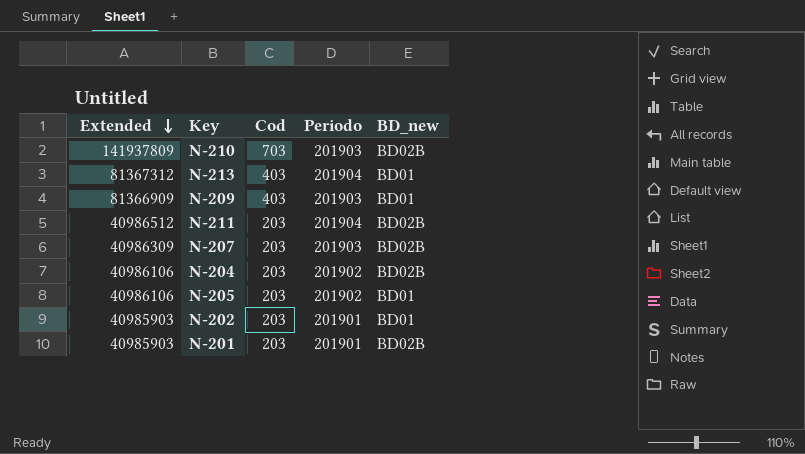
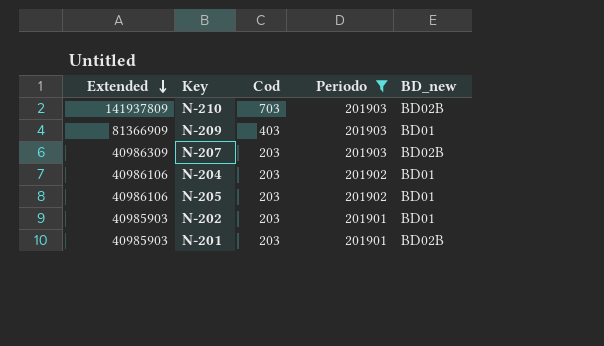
filter: none -> Periodo != 201904
N-204 | BD_new: BD02B -> BD01

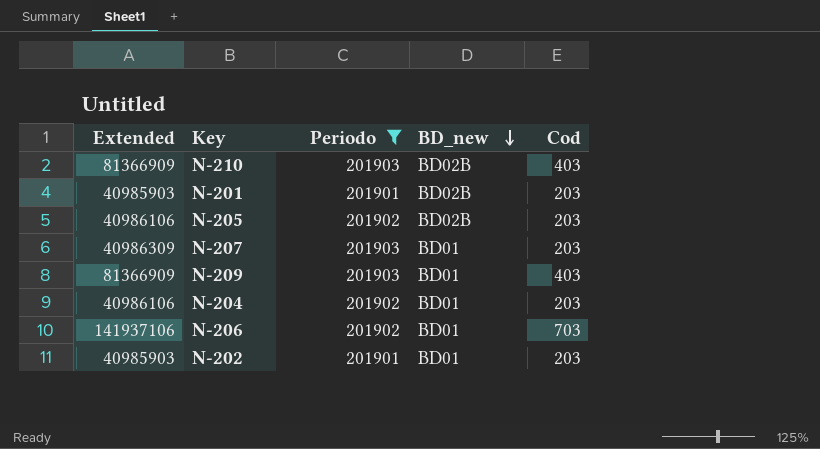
row order: Extended descending -> BD_new descending
column Cod | position: 3 -> 5
N-210 | Extended: 141937809 -> 81366909
N-210 | Cod: 703 -> 403
N-205 | BD_new: BD01 -> BD02B
N-207 | BD_new: BD02B -> BD01
row N-206: none -> 141937106 | 201902 | BD01 | 703

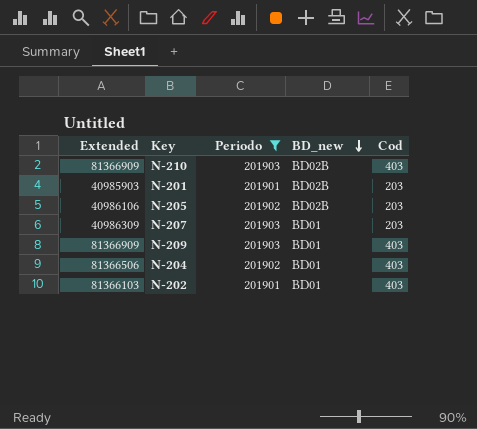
row N-206: 141937106 | 201902 | BD01 | 703 -> none
N-204 | Extended: 40986106 -> 81366506
N-204 | Cod: 203 -> 403
N-202 | Extended: 40985903 -> 81366103
N-202 | Cod: 203 -> 403

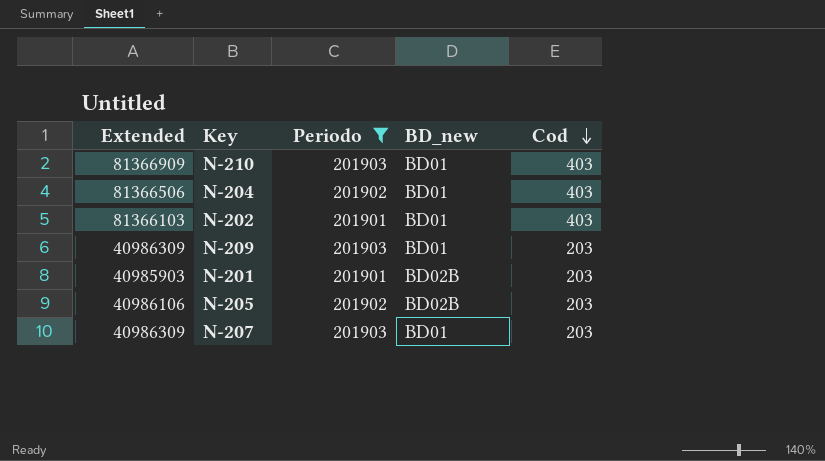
row order: BD_new descending -> Cod descending
N-210 | BD_new: BD02B -> BD01
N-209 | Extended: 81366909 -> 40986309
N-209 | Cod: 403 -> 203

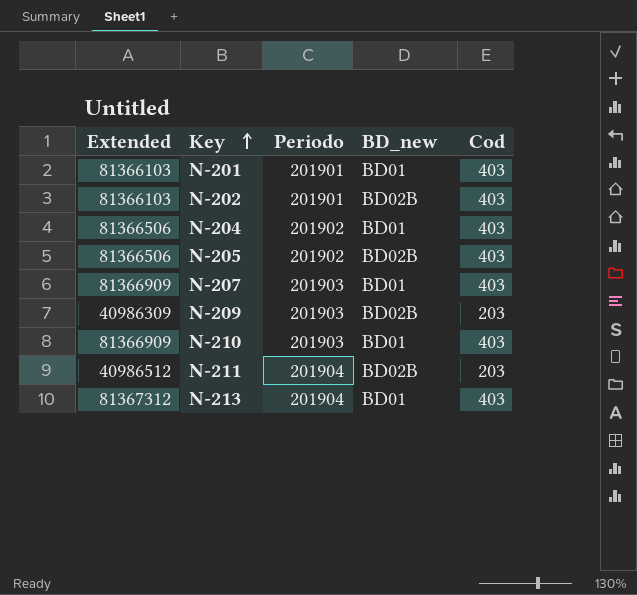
filter: Periodo != 201904 -> none
row order: Cod descending -> Key ascending
N-201 | Extended: 40985903 -> 81366103
N-201 | BD_new: BD02B -> BD01
N-201 | Cod: 203 -> 403
N-202 | BD_new: BD01 -> BD02B
N-205 | Extended: 40986106 -> 81366506
N-205 | Cod: 203 -> 403
N-207 | Extended: 40986309 -> 81366909
N-207 | Cod: 203 -> 403
N-209 | BD_new: BD01 -> BD02B

